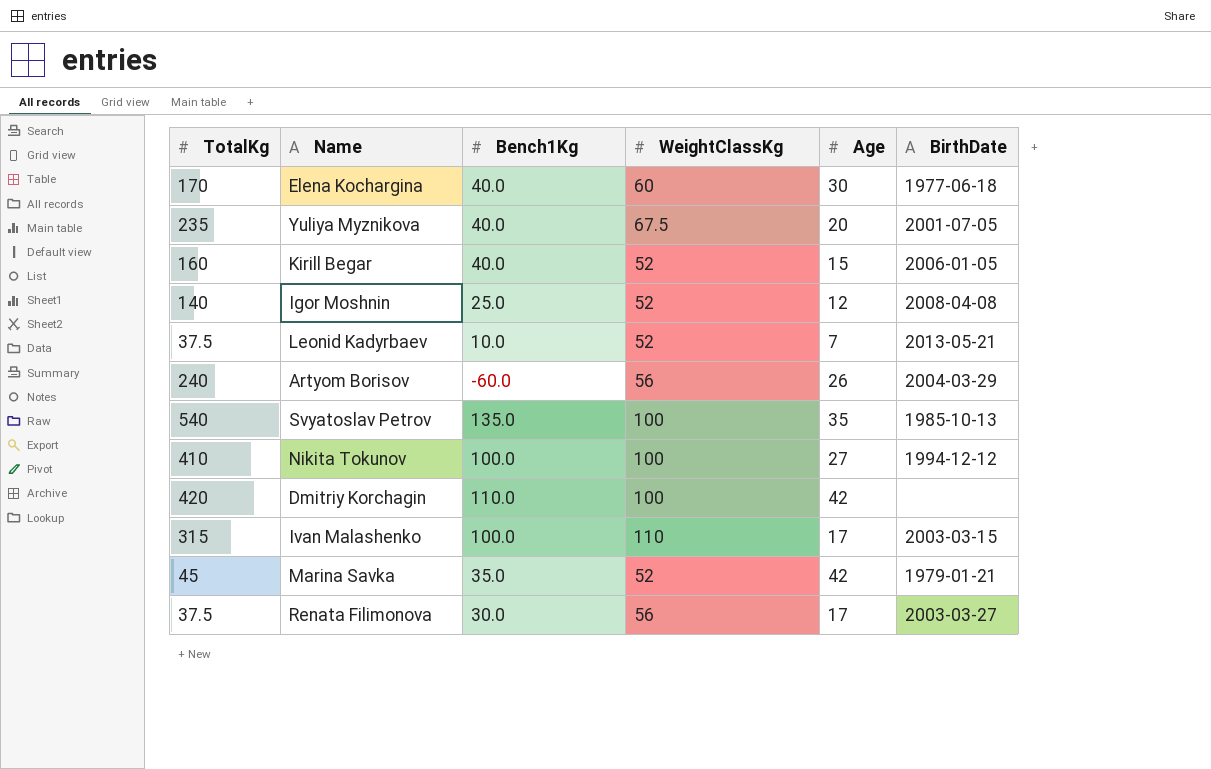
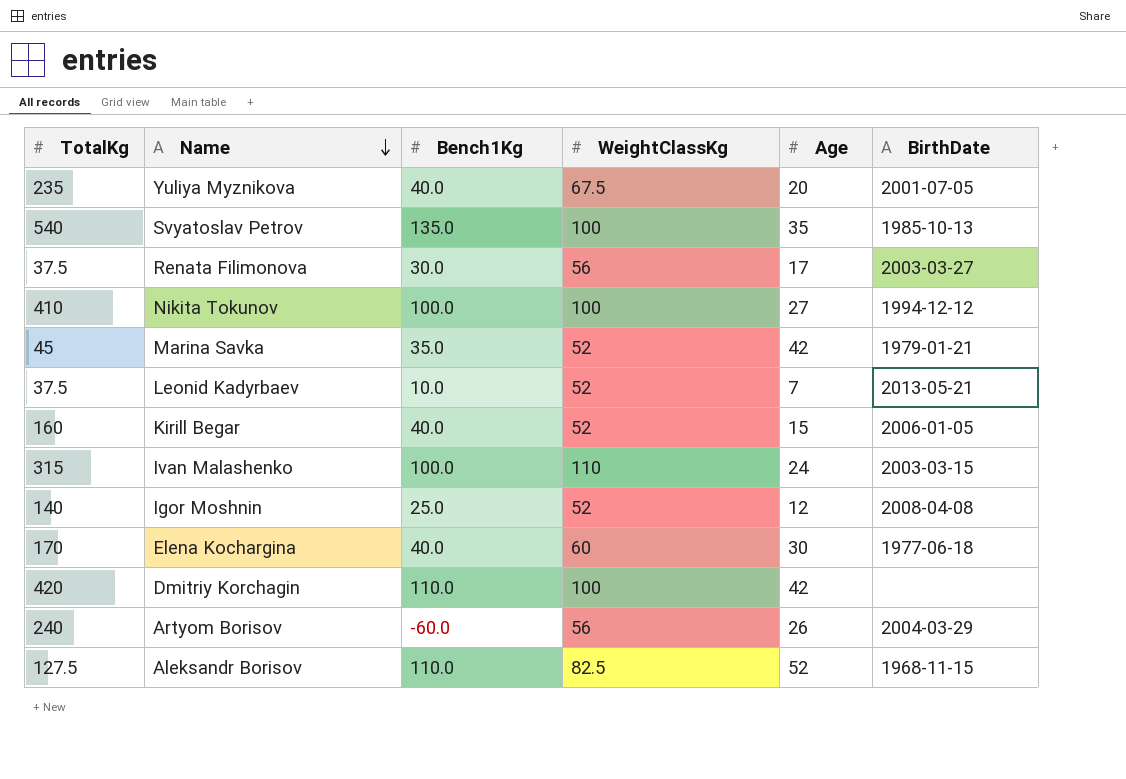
row order: none -> Name descending
Ivan Malashenko | Age: 17 -> 24
row Aleksandr Borisov: none -> 127.5 | 110.0 | 82.5 | 52 | 1968-11-15

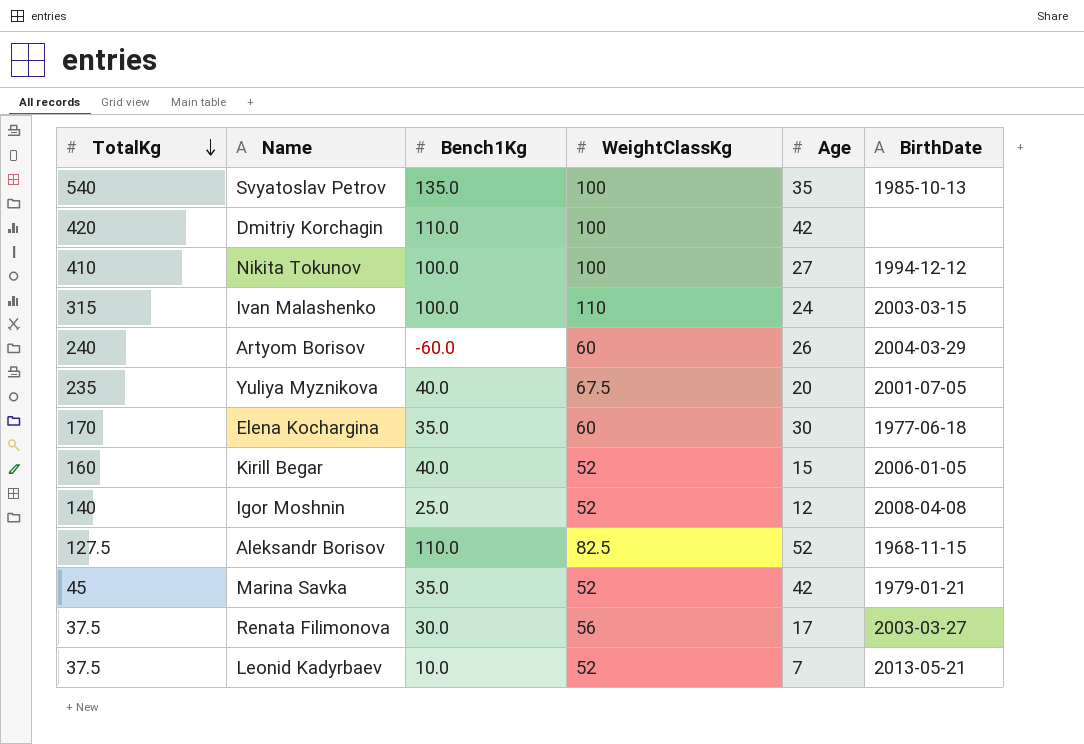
row order: Name descending -> TotalKg descending
Artyom Borisov | WeightClassKg: 56 -> 60
Elena Kochargina | Bench1Kg: 40.0 -> 35.0

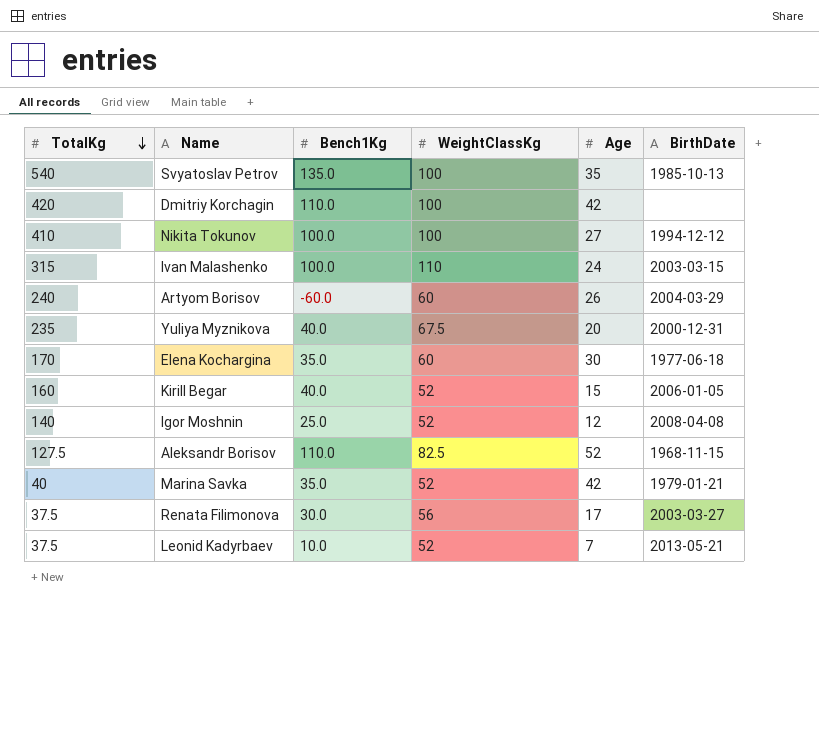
Yuliya Myznikova | BirthDate: 2001-07-05 -> 2000-12-31
Marina Savka | TotalKg: 45 -> 40

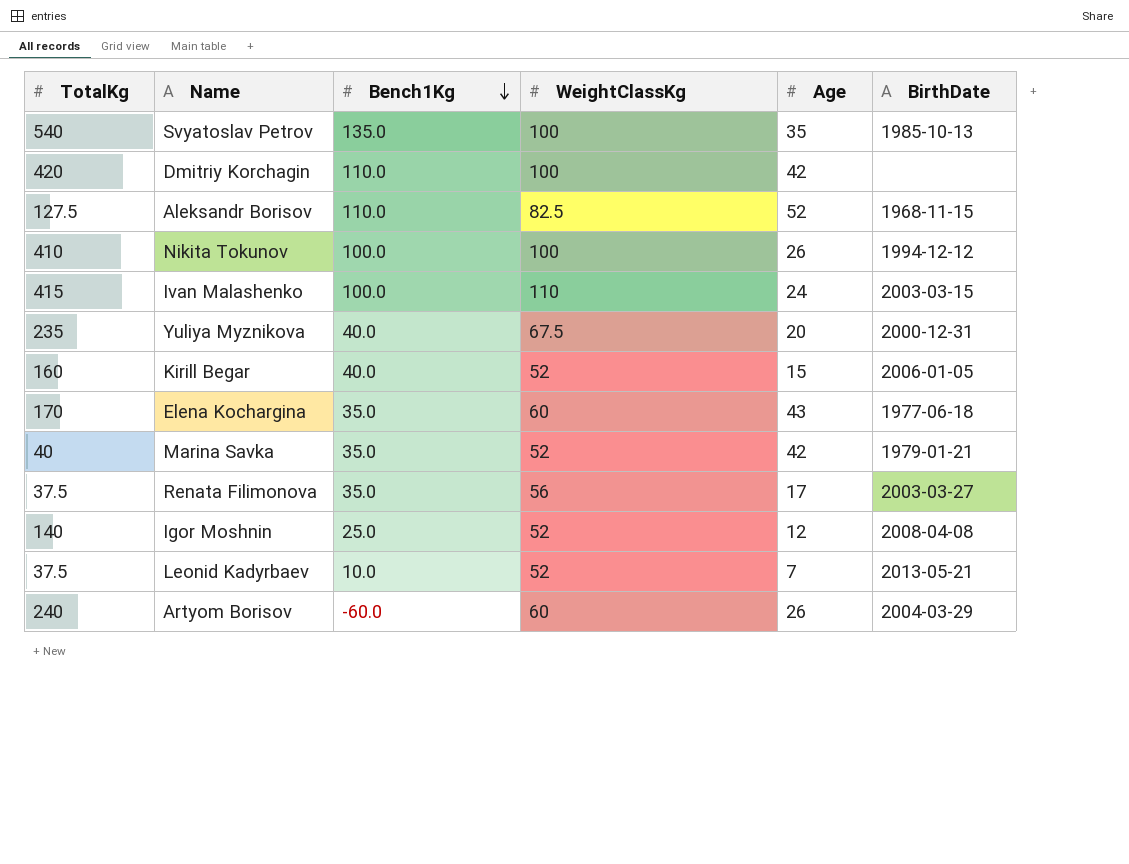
row order: TotalKg descending -> Bench1Kg descending
Nikita Tokunov | Age: 27 -> 26
Ivan Malashenko | TotalKg: 315 -> 415
Elena Kochargina | Age: 30 -> 43
Renata Filimonova | Bench1Kg: 30.0 -> 35.0

